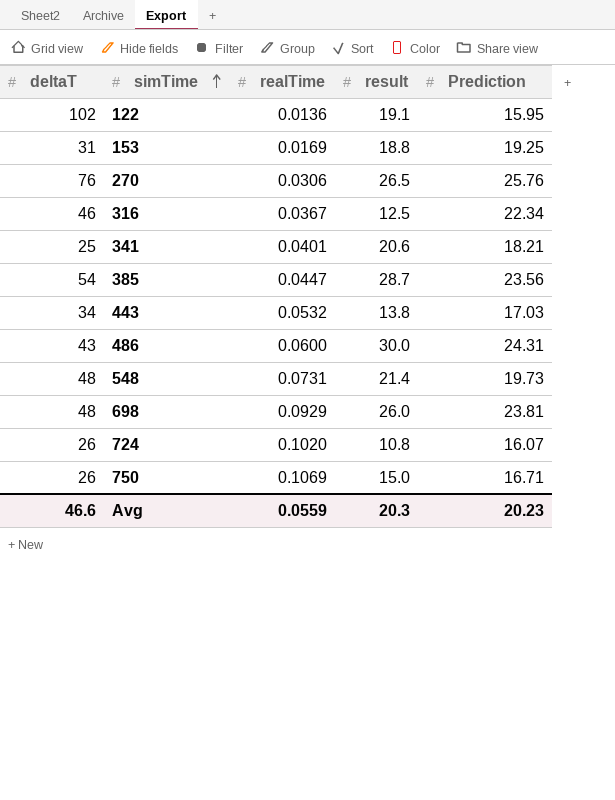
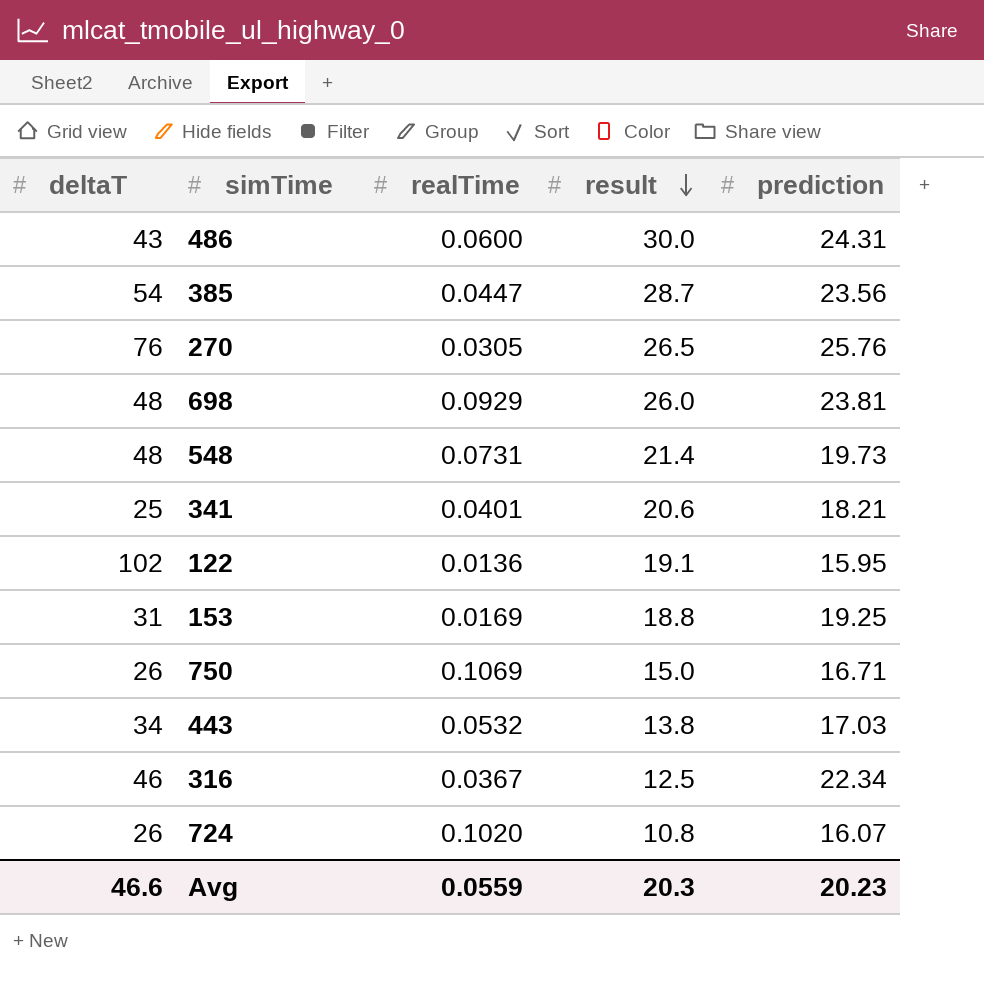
row order: simTime ascending -> result descending
column name: Prediction -> prediction
270 | realTime: 0.0306 -> 0.0305

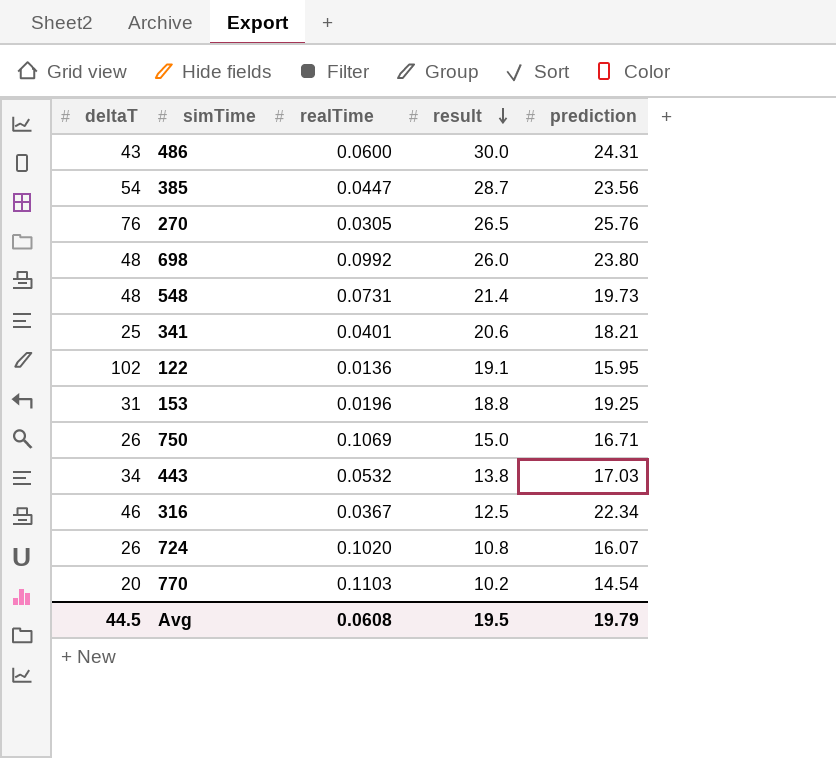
698 | realTime: 0.0929 -> 0.0992
698 | prediction: 23.81 -> 23.80
153 | realTime: 0.0169 -> 0.0196
row 770: none -> 20 | 0.1103 | 10.2 | 14.54
Avg | deltaT: 46.6 -> 44.5
Avg | realTime: 0.0559 -> 0.0608
Avg | result: 20.3 -> 19.5
Avg | prediction: 20.23 -> 19.79

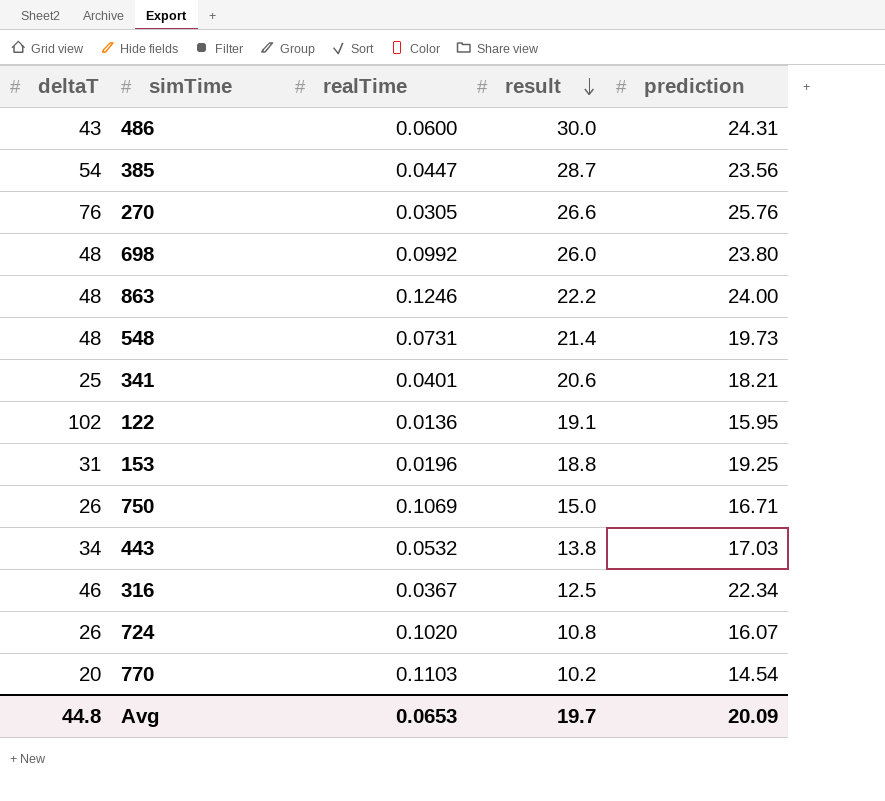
270 | result: 26.5 -> 26.6
row 863: none -> 48 | 0.1246 | 22.2 | 24.00
Avg | deltaT: 44.5 -> 44.8
Avg | realTime: 0.0608 -> 0.0653
Avg | result: 19.5 -> 19.7
Avg | prediction: 19.79 -> 20.09

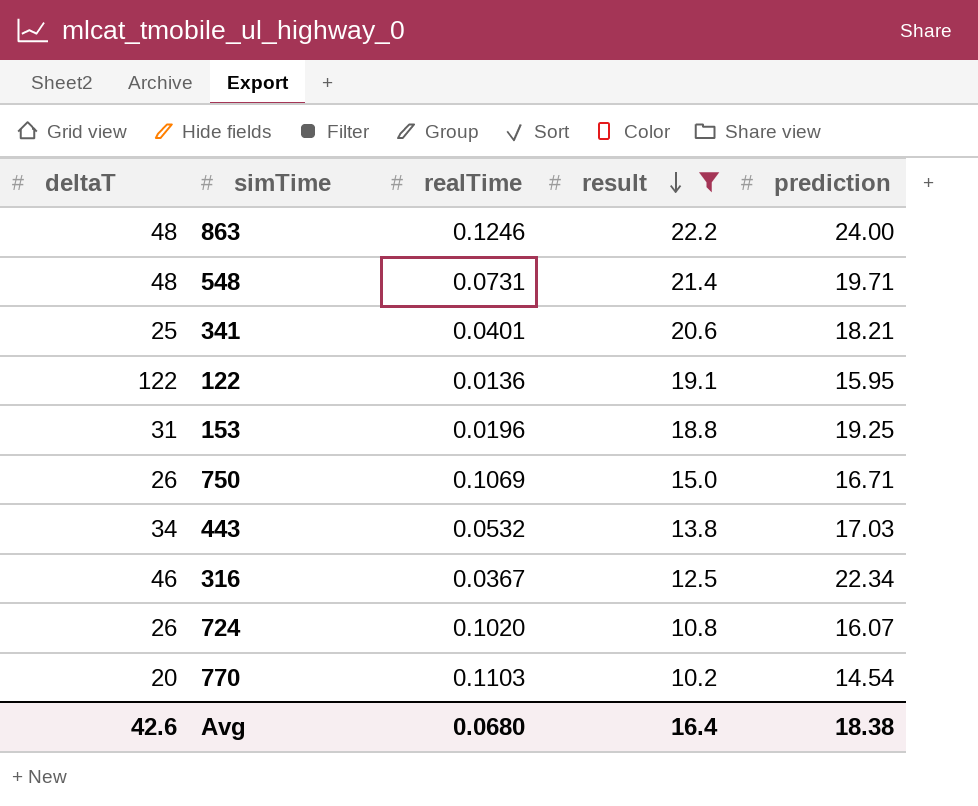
filter: none -> result <= 22.2
548 | prediction: 19.73 -> 19.71
122 | deltaT: 102 -> 122
Avg | deltaT: 44.8 -> 42.6
Avg | realTime: 0.0653 -> 0.0680
Avg | result: 19.7 -> 16.4
Avg | prediction: 20.09 -> 18.38

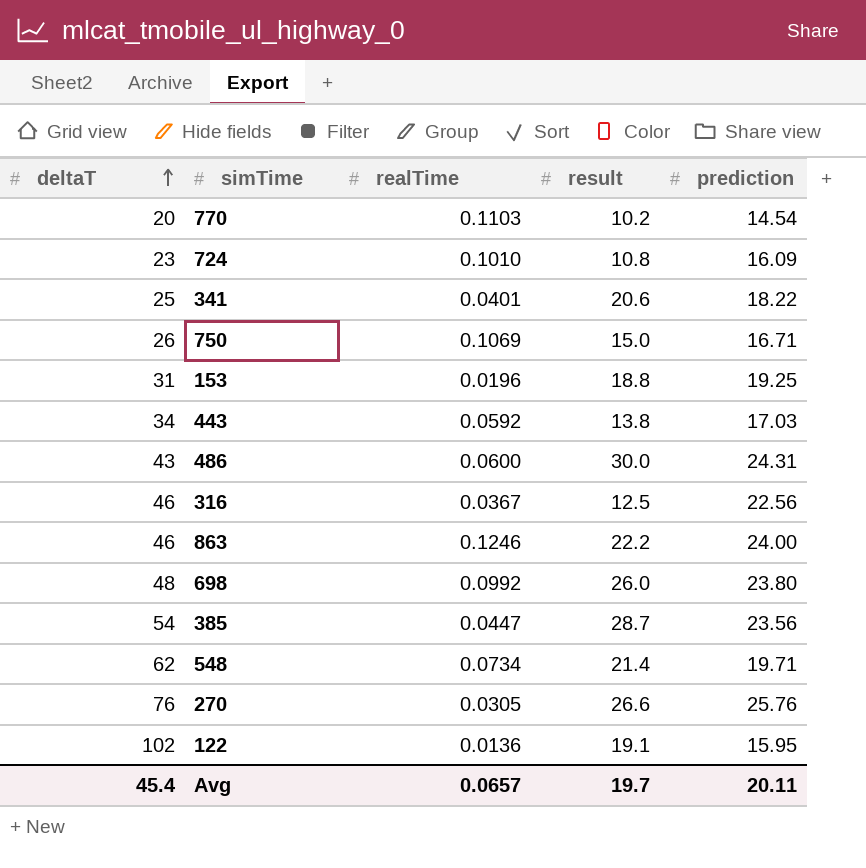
filter: result <= 22.2 -> none
row order: result descending -> deltaT ascending
724 | deltaT: 26 -> 23
724 | realTime: 0.1020 -> 0.1010
724 | prediction: 16.07 -> 16.09
341 | prediction: 18.21 -> 18.22
443 | realTime: 0.0532 -> 0.0592
316 | prediction: 22.34 -> 22.56
863 | deltaT: 48 -> 46
548 | deltaT: 48 -> 62
548 | realTime: 0.0731 -> 0.0734
122 | deltaT: 122 -> 102
Avg | deltaT: 42.6 -> 45.4
Avg | realTime: 0.0680 -> 0.0657
Avg | result: 16.4 -> 19.7
Avg | prediction: 18.38 -> 20.11

